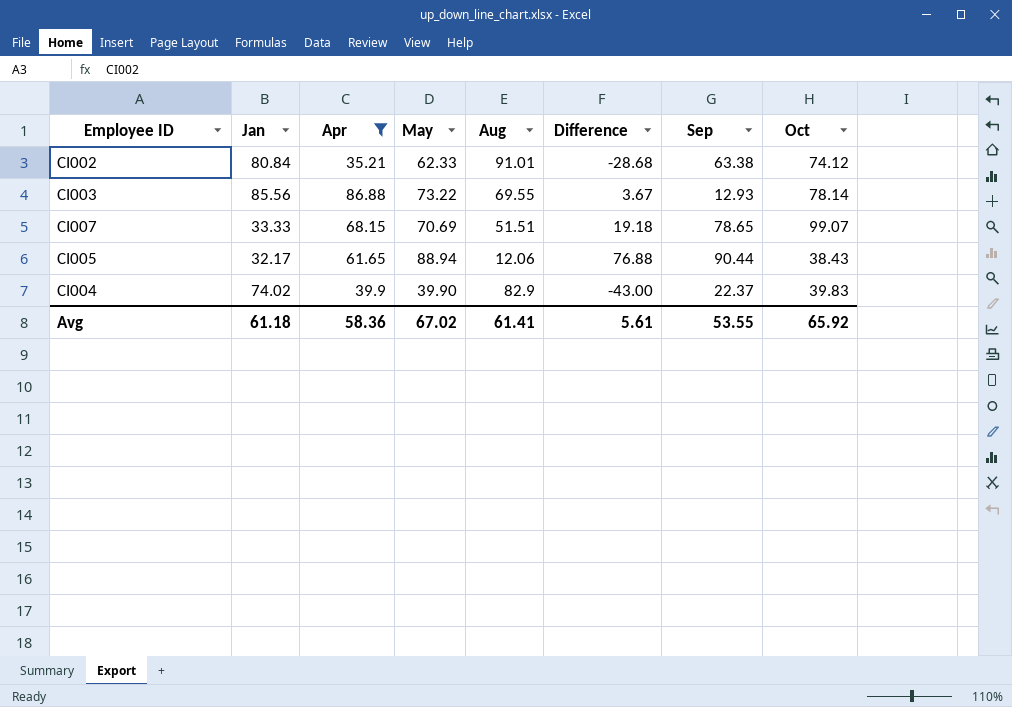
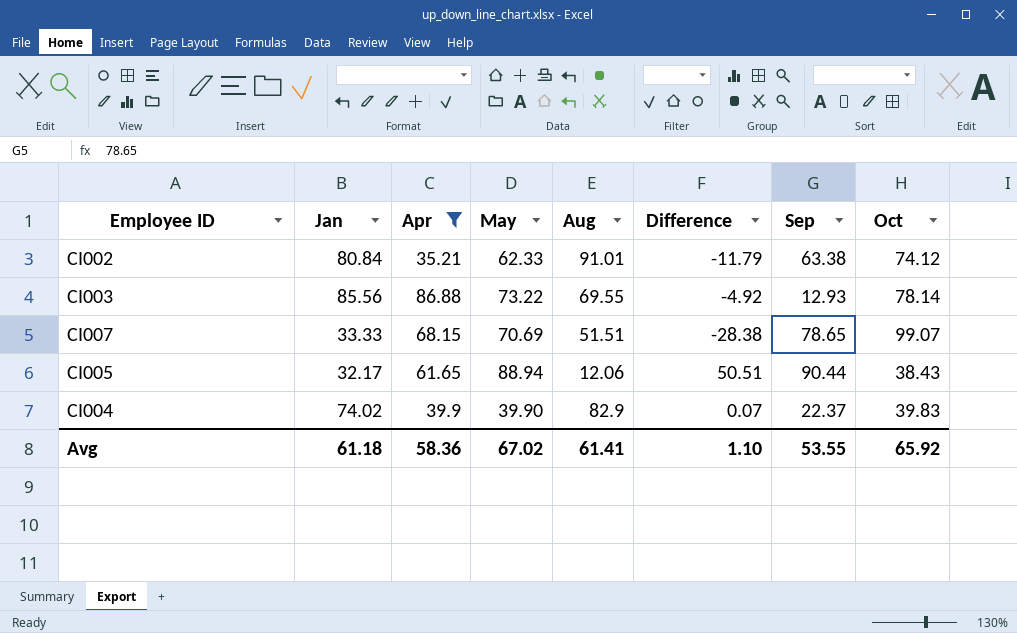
column Difference | formula: [May] - [Aug] -> [May] - [Oct]
Avg | Difference: 5.61 -> 1.10

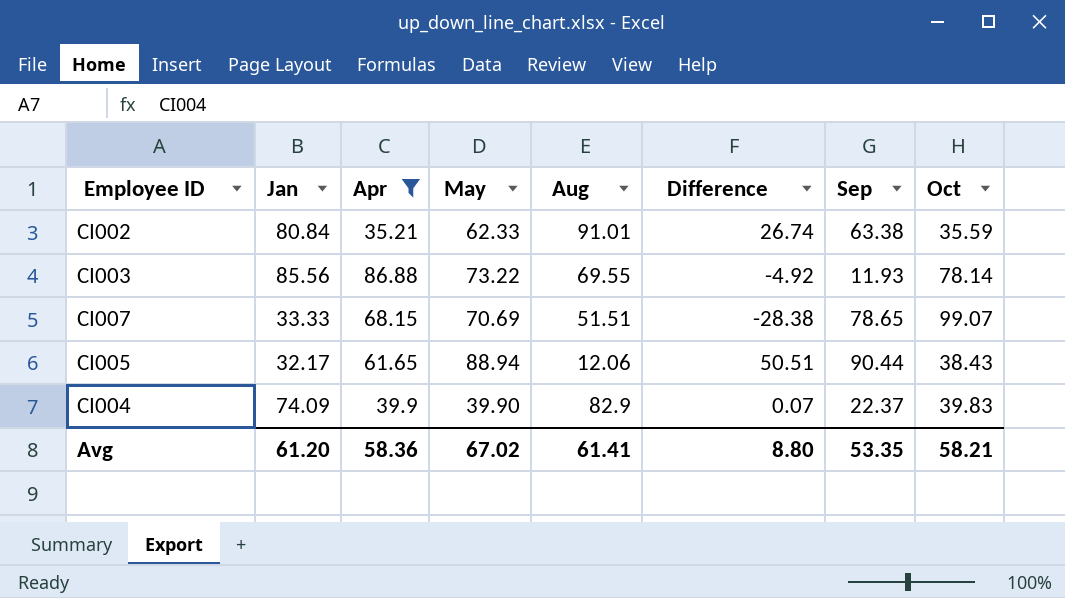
CI002 | Difference: -11.79 -> 26.74
CI002 | Oct: 74.12 -> 35.59
CI003 | Sep: 12.93 -> 11.93
CI004 | Jan: 74.02 -> 74.09
Avg | Jan: 61.18 -> 61.20
Avg | Difference: 1.10 -> 8.80
Avg | Sep: 53.55 -> 53.35
Avg | Oct: 65.92 -> 58.21

